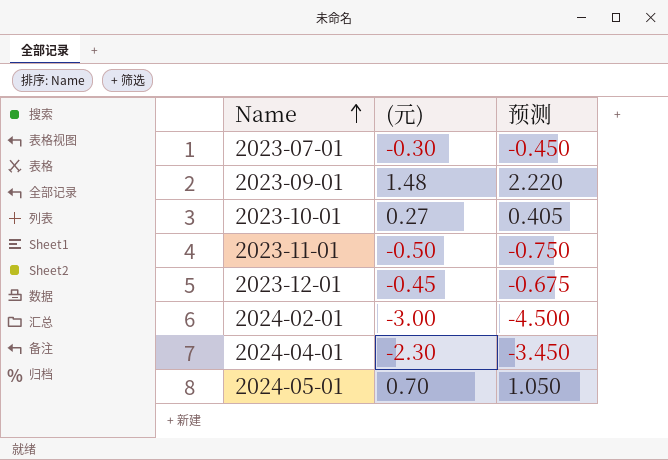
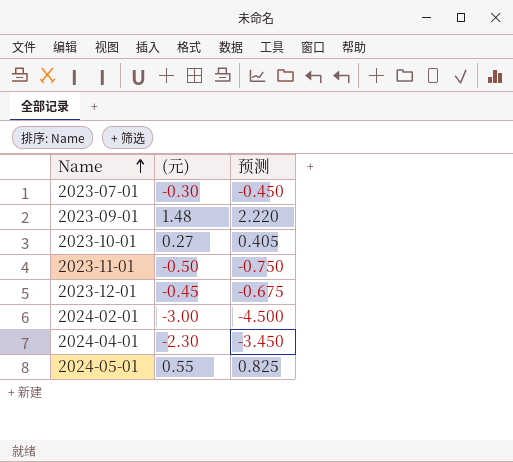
2024-05-01 | (元): 0.70 -> 0.55
2024-05-01 | 预测: 1.050 -> 0.825

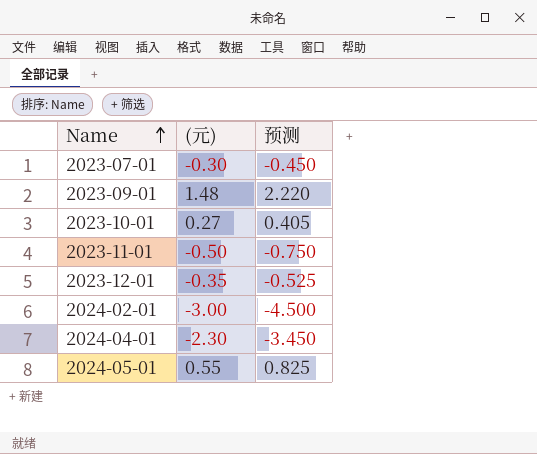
2023-12-01 | (元): -0.45 -> -0.35
2023-12-01 | 预测: -0.675 -> -0.525

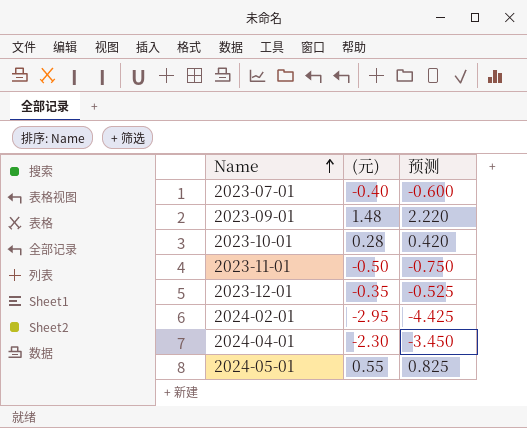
2023-07-01 | (元): -0.30 -> -0.40
2023-07-01 | 预测: -0.450 -> -0.600
2023-10-01 | (元): 0.27 -> 0.28
2023-10-01 | 预测: 0.405 -> 0.420
2024-02-01 | (元): -3.00 -> -2.95
2024-02-01 | 预测: -4.500 -> -4.425

